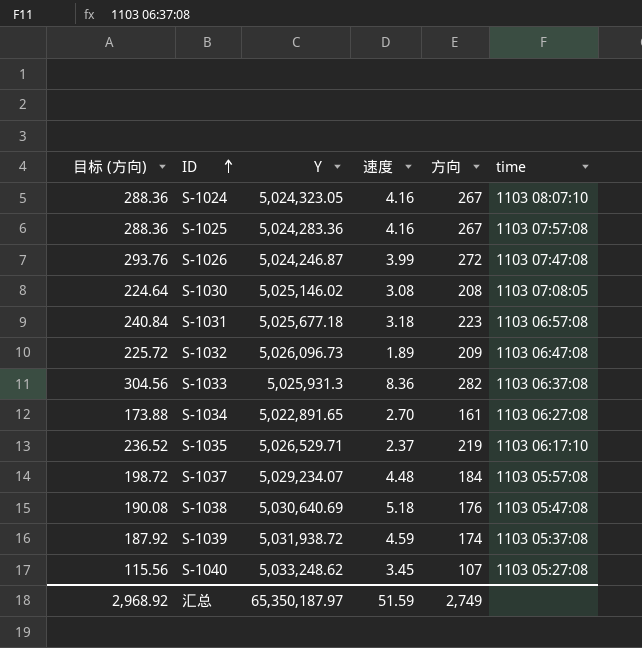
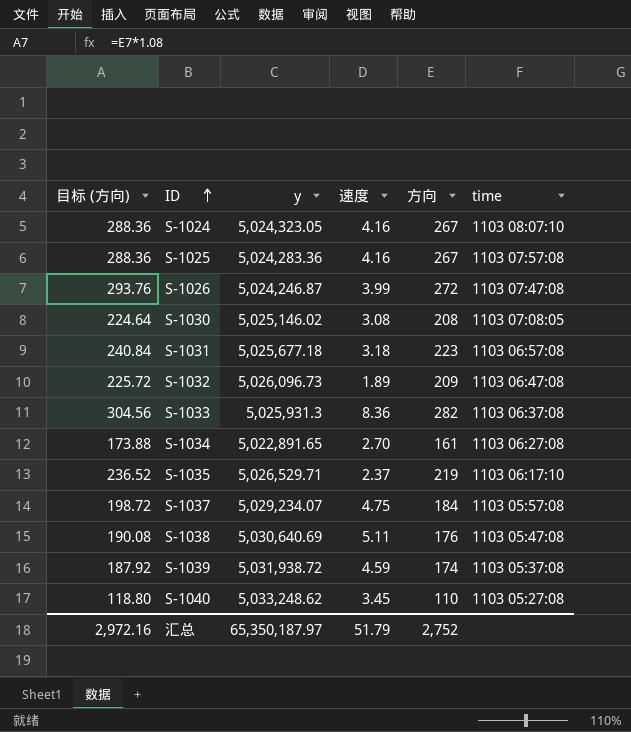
column name: Y -> y
S-1037 | 速度: 4.48 -> 4.75
S-1038 | 速度: 5.18 -> 5.11
S-1040 | 目标 (方向): 115.56 -> 118.80
S-1040 | 方向: 107 -> 110
汇总 | 目标 (方向): 2,968.92 -> 2,972.16
汇总 | 速度: 51.59 -> 51.79
汇总 | 方向: 2,749 -> 2,752

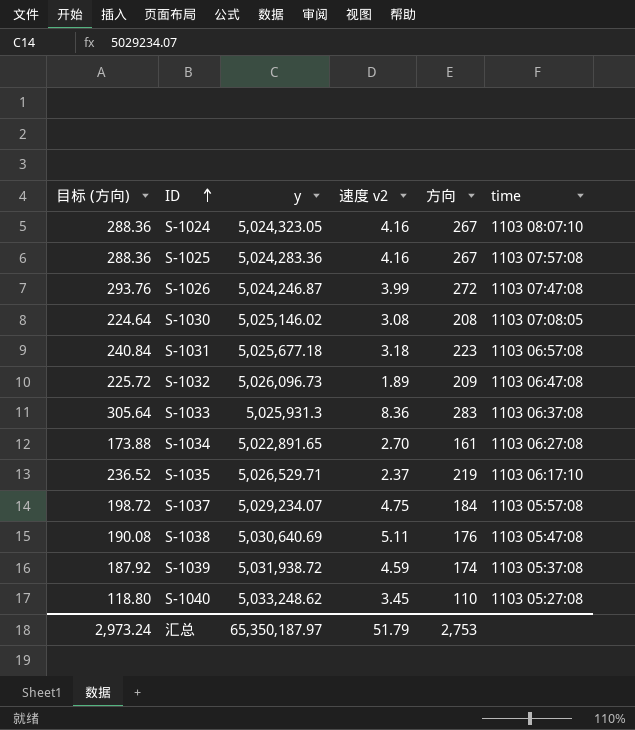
column name: 速度 -> 速度 v2
S-1033 | 目标 (方向): 304.56 -> 305.64
S-1033 | 方向: 282 -> 283
汇总 | 目标 (方向): 2,972.16 -> 2,973.24
汇总 | 方向: 2,752 -> 2,753

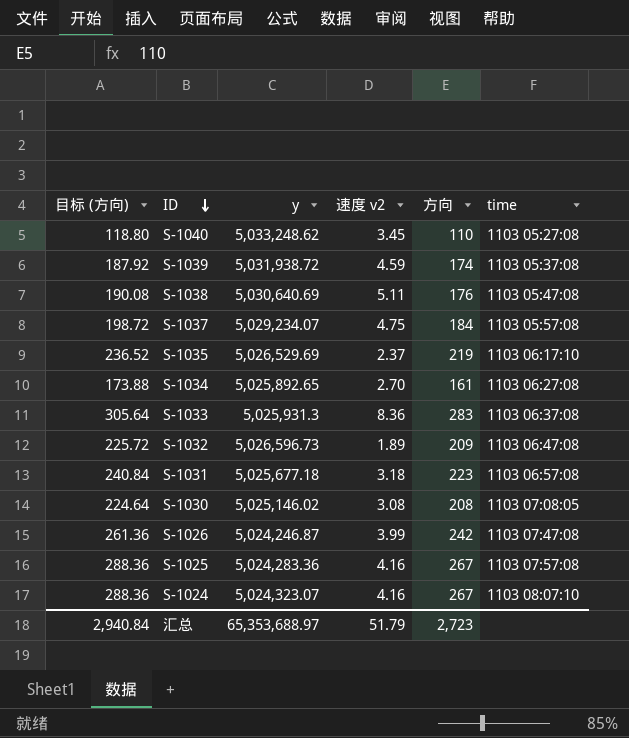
row order: ID ascending -> ID descending
S-1035 | y: 5,026,529.71 -> 5,026,529.69
S-1034 | y: 5,022,891.65 -> 5,025,892.65
S-1032 | y: 5,026,096.73 -> 5,026,596.73
S-1026 | 目标 (方向): 293.76 -> 261.36
S-1026 | 方向: 272 -> 242
S-1024 | y: 5,024,323.05 -> 5,024,323.07
汇总 | 目标 (方向): 2,973.24 -> 2,940.84
汇总 | y: 65,350,187.97 -> 65,353,688.97
汇总 | 方向: 2,753 -> 2,723

